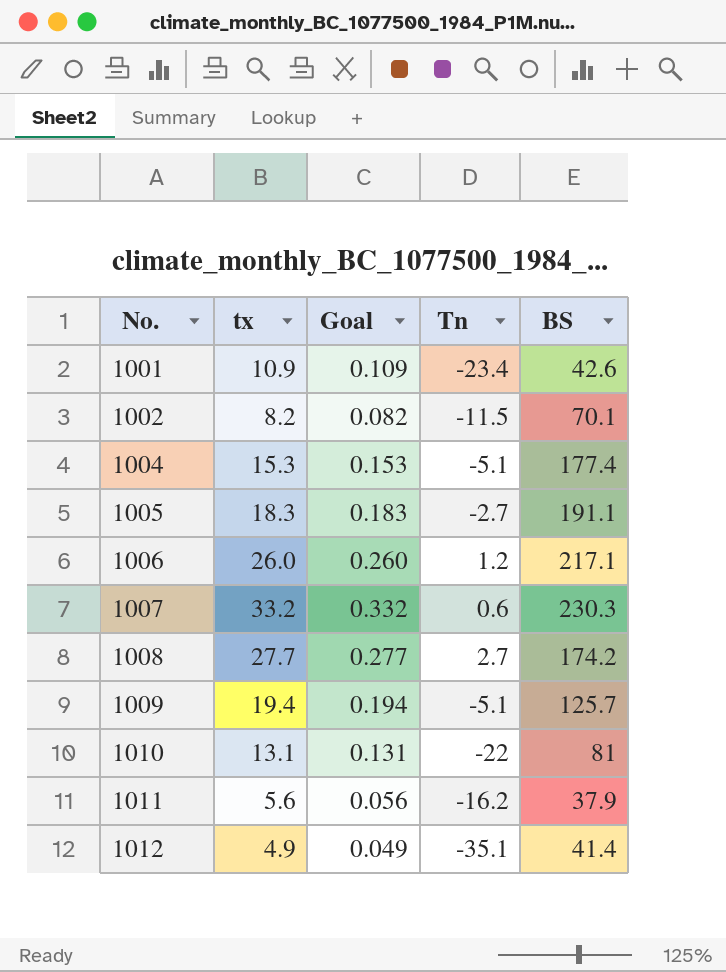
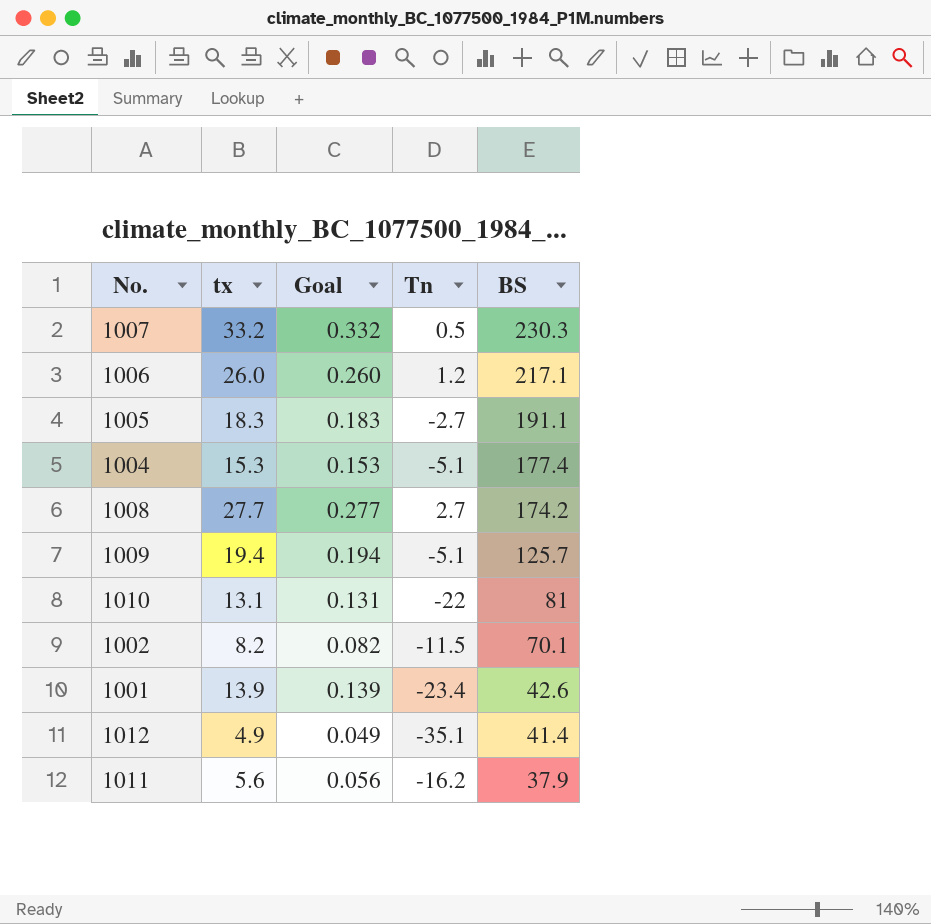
row order: No. ascending -> BS descending
1007 | Tn: 0.6 -> 0.5
1001 | tx: 10.9 -> 13.9
1001 | Goal: 0.109 -> 0.139

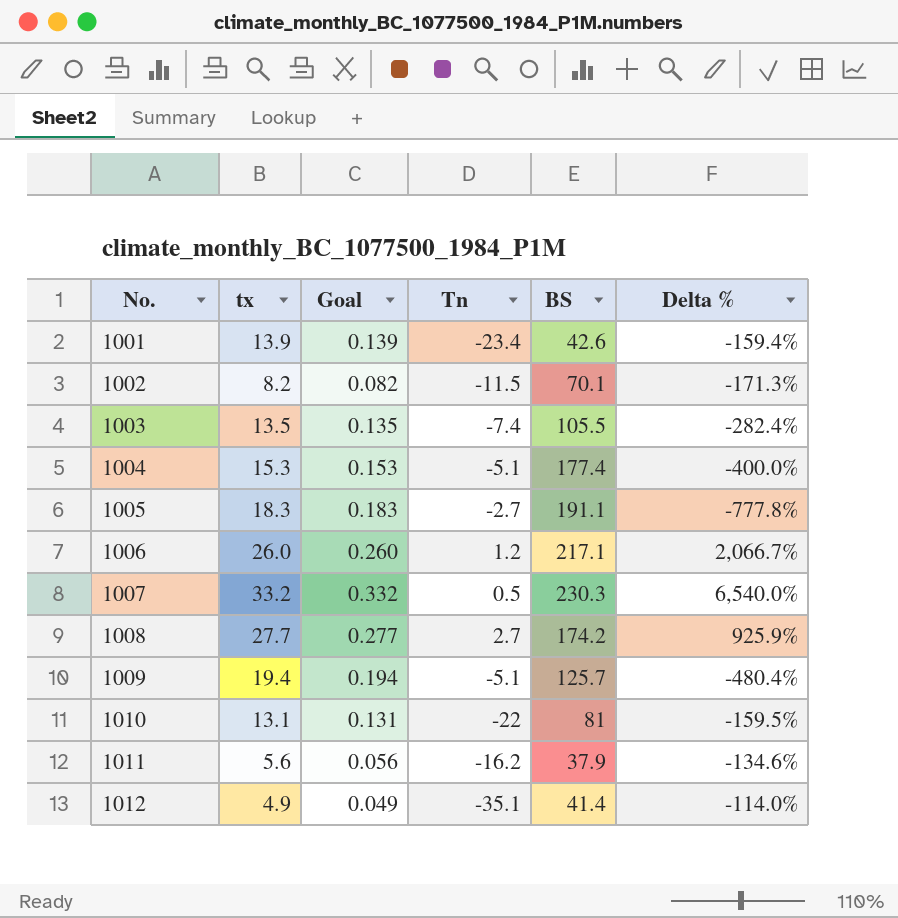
row order: BS descending -> No. ascending
column Delta % | formula: none -> ([tx] - [Tn]) / [Tn]
row 1003: none -> 13.5 | 0.135 | -7.4 | 105.5 | -282.4%

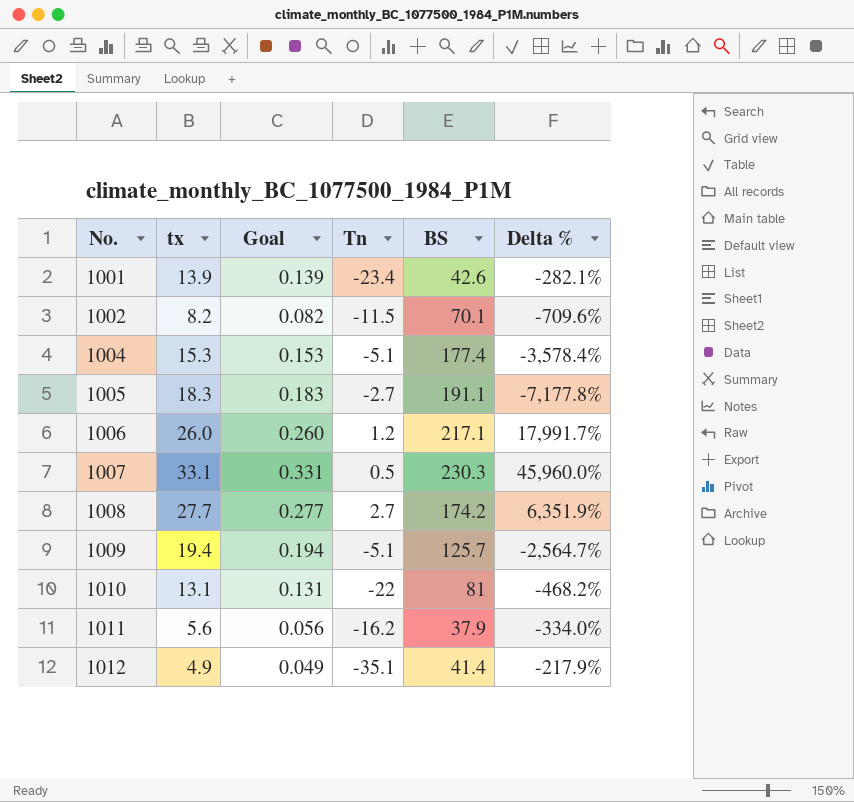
column Delta % | formula: ([tx] - [Tn]) / [Tn] -> ([BS] - [Tn]) / [Tn]
row 1003: 13.5 | 0.135 | -7.4 | 105.5 | -282.4% -> none
1007 | tx: 33.2 -> 33.1
1007 | Goal: 0.332 -> 0.331

